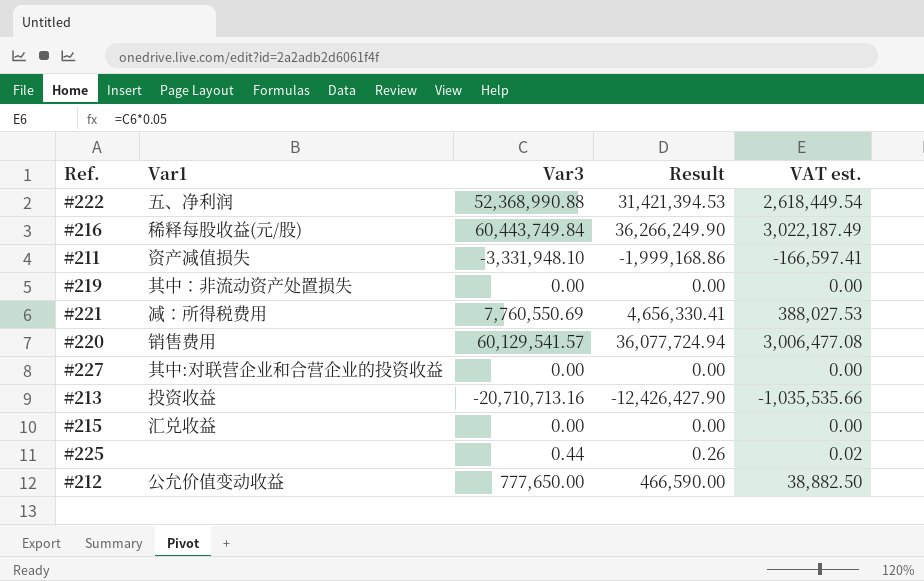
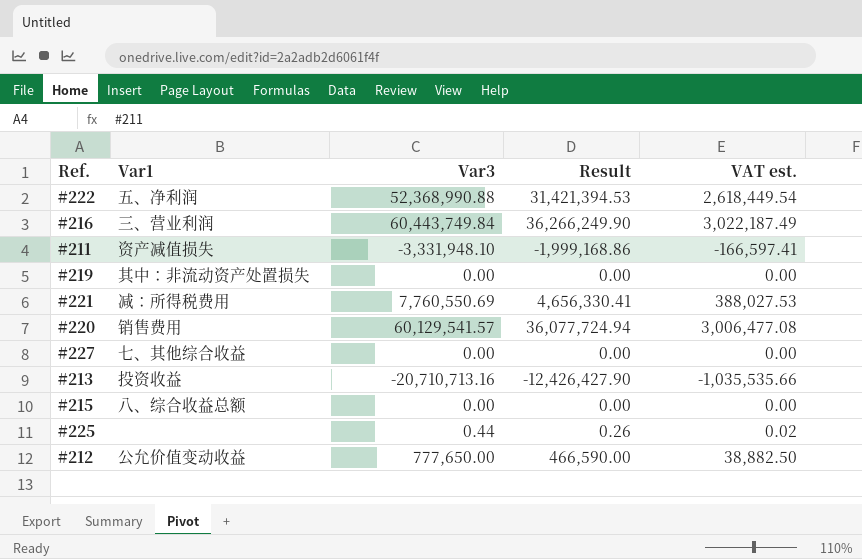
#216 | Var1: 稀释每股收益(元/股) -> 三、营业利润
#227 | Var1: 其中:对联营企业和合营企业的投资收益 -> 七、其他综合收益
#215 | Var1: 汇兑收益 -> 八、综合收益总额

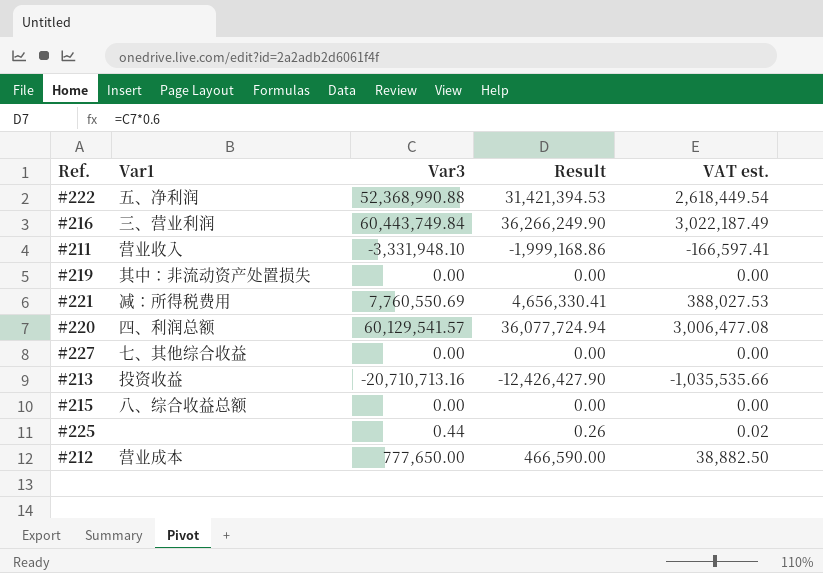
#211 | Var1: 资产减值损失 -> 营业收入
#220 | Var1: 销售费用 -> 四、利润总额
#212 | Var1: 公允价值变动收益 -> 营业成本

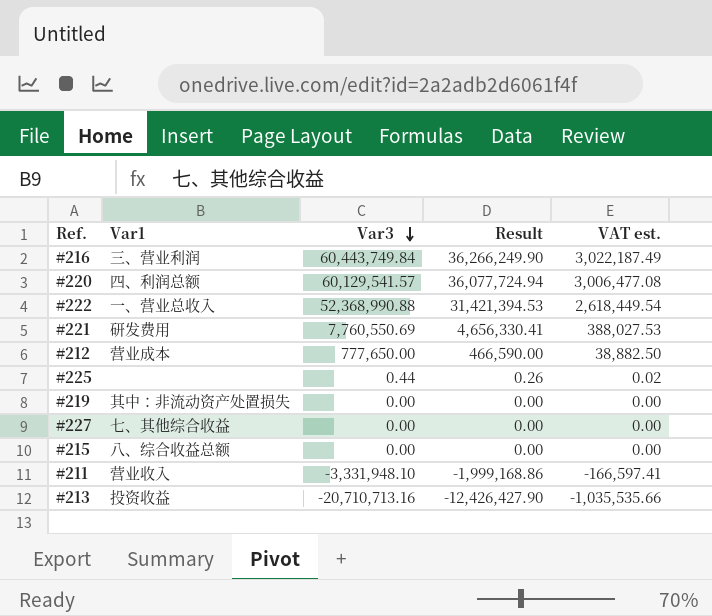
row order: none -> Var3 descending
#222 | Var1: 五、净利润 -> 一、营业总收入
#221 | Var1: 减：所得税费用 -> 研发费用

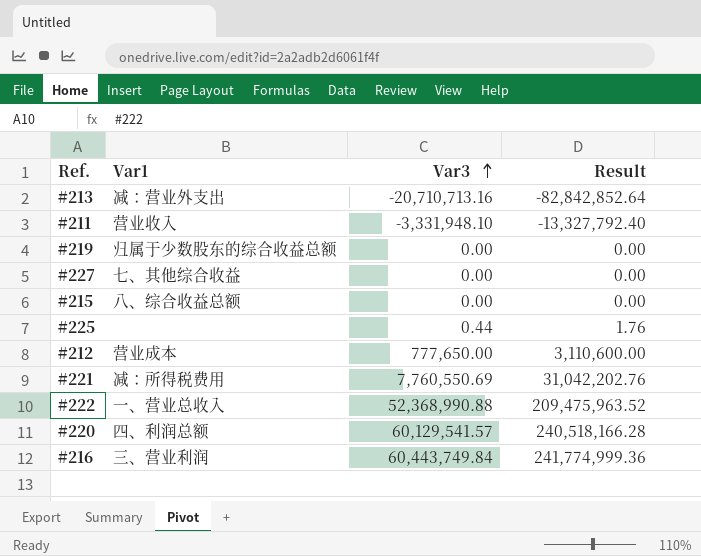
row order: Var3 descending -> Var3 ascending
column VAT est. | formula: [Var3] * 0.05 -> none
column Result | formula: [Var3] * 0.6 -> [Var3] * 4
#213 | Var1: 投资收益 -> 减：营业外支出
#219 | Var1: 其中：非流动资产处置损失 -> 归属于少数股东的综合收益总额
#221 | Var1: 研发费用 -> 减：所得税费用

